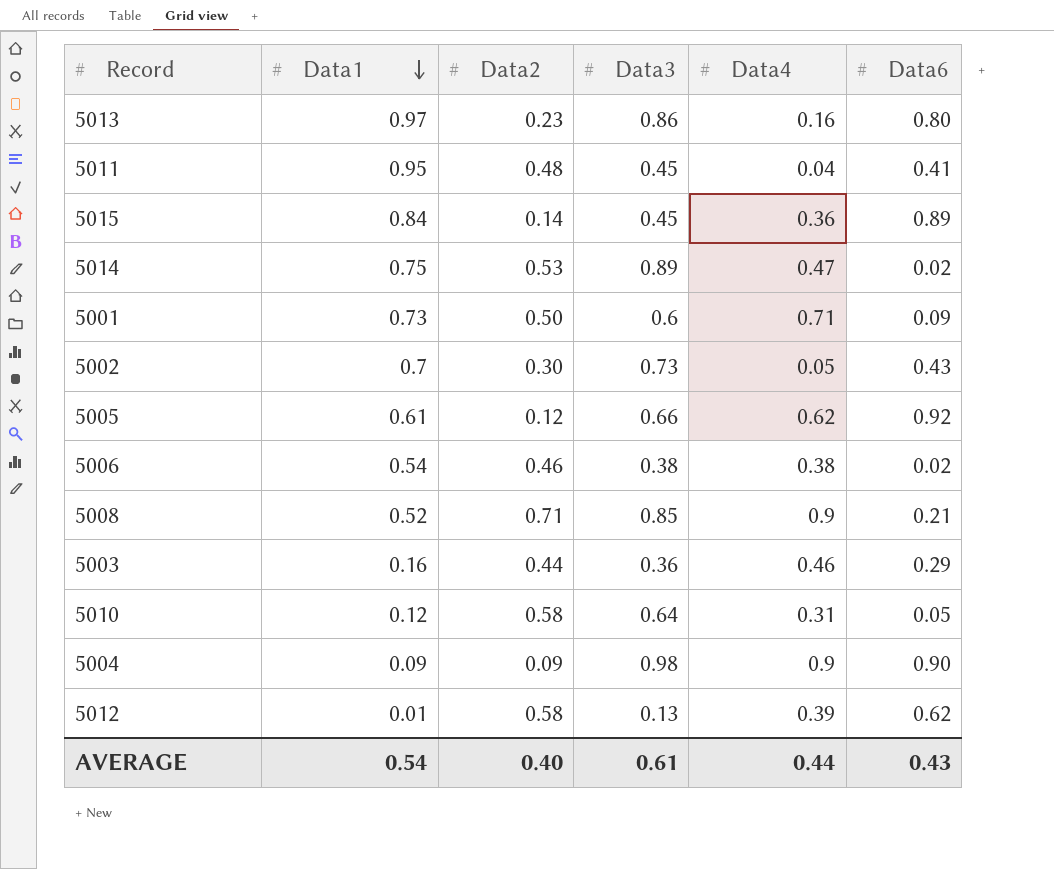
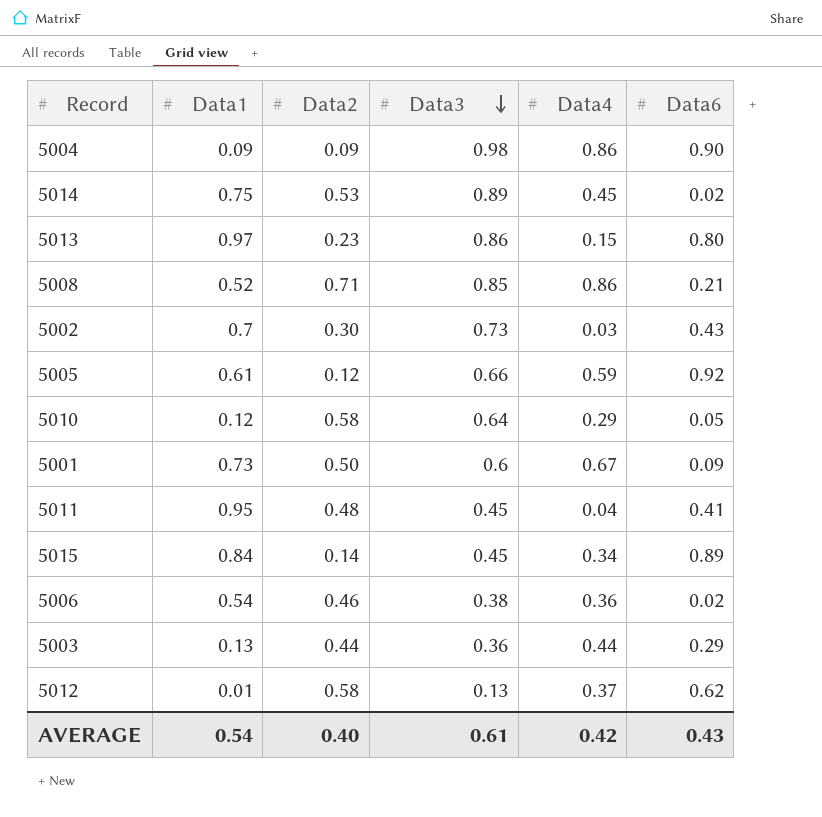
row order: Data1 descending -> Data3 descending
5004 | Data4: 0.9 -> 0.86
5014 | Data4: 0.47 -> 0.45
5013 | Data4: 0.16 -> 0.15
5008 | Data4: 0.9 -> 0.86
5002 | Data4: 0.05 -> 0.03
5005 | Data4: 0.62 -> 0.59
5010 | Data4: 0.31 -> 0.29
5001 | Data4: 0.71 -> 0.67
5015 | Data4: 0.36 -> 0.34
5006 | Data4: 0.38 -> 0.36
5003 | Data1: 0.16 -> 0.13
5003 | Data4: 0.46 -> 0.44
5012 | Data4: 0.39 -> 0.37
AVERAGE | Data4: 0.44 -> 0.42

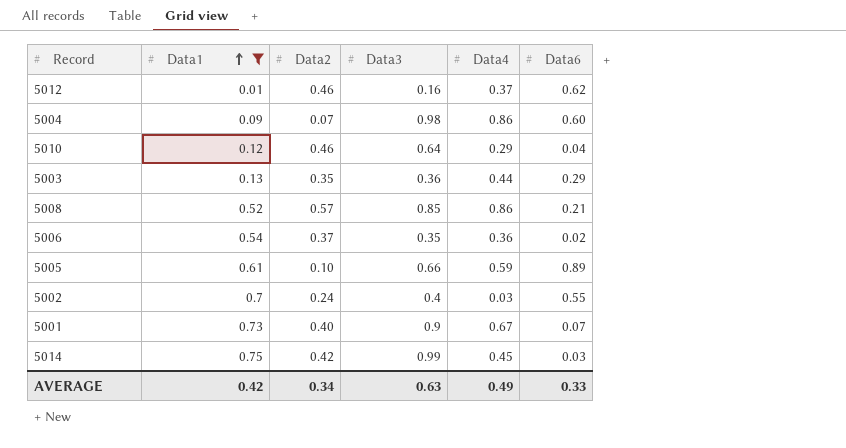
filter: none -> Data1 <= 0.75
row order: Data3 descending -> Data1 ascending
5012 | Data2: 0.58 -> 0.46
5012 | Data3: 0.13 -> 0.16
5004 | Data2: 0.09 -> 0.07
5004 | Data6: 0.90 -> 0.60
5010 | Data2: 0.58 -> 0.46
5010 | Data6: 0.05 -> 0.04
5003 | Data2: 0.44 -> 0.35
5008 | Data2: 0.71 -> 0.57
5006 | Data2: 0.46 -> 0.37
5006 | Data3: 0.38 -> 0.35
5005 | Data2: 0.12 -> 0.10
5005 | Data6: 0.92 -> 0.89
5002 | Data2: 0.30 -> 0.24
5002 | Data3: 0.73 -> 0.4
5002 | Data6: 0.43 -> 0.55
5001 | Data2: 0.50 -> 0.40
5001 | Data3: 0.6 -> 0.9
5001 | Data6: 0.09 -> 0.07
5014 | Data2: 0.53 -> 0.42
5014 | Data3: 0.89 -> 0.99
5014 | Data6: 0.02 -> 0.03
AVERAGE | Data1: 0.54 -> 0.42
AVERAGE | Data2: 0.40 -> 0.34
AVERAGE | Data3: 0.61 -> 0.63
AVERAGE | Data4: 0.42 -> 0.49
AVERAGE | Data6: 0.43 -> 0.33

